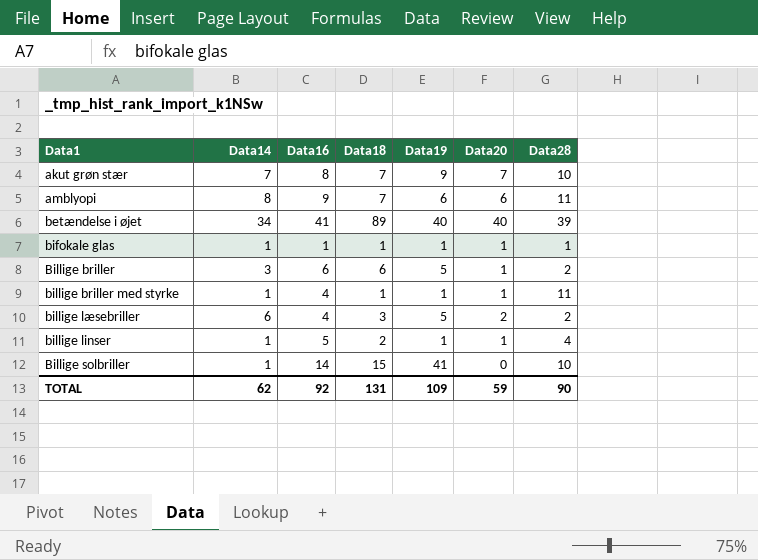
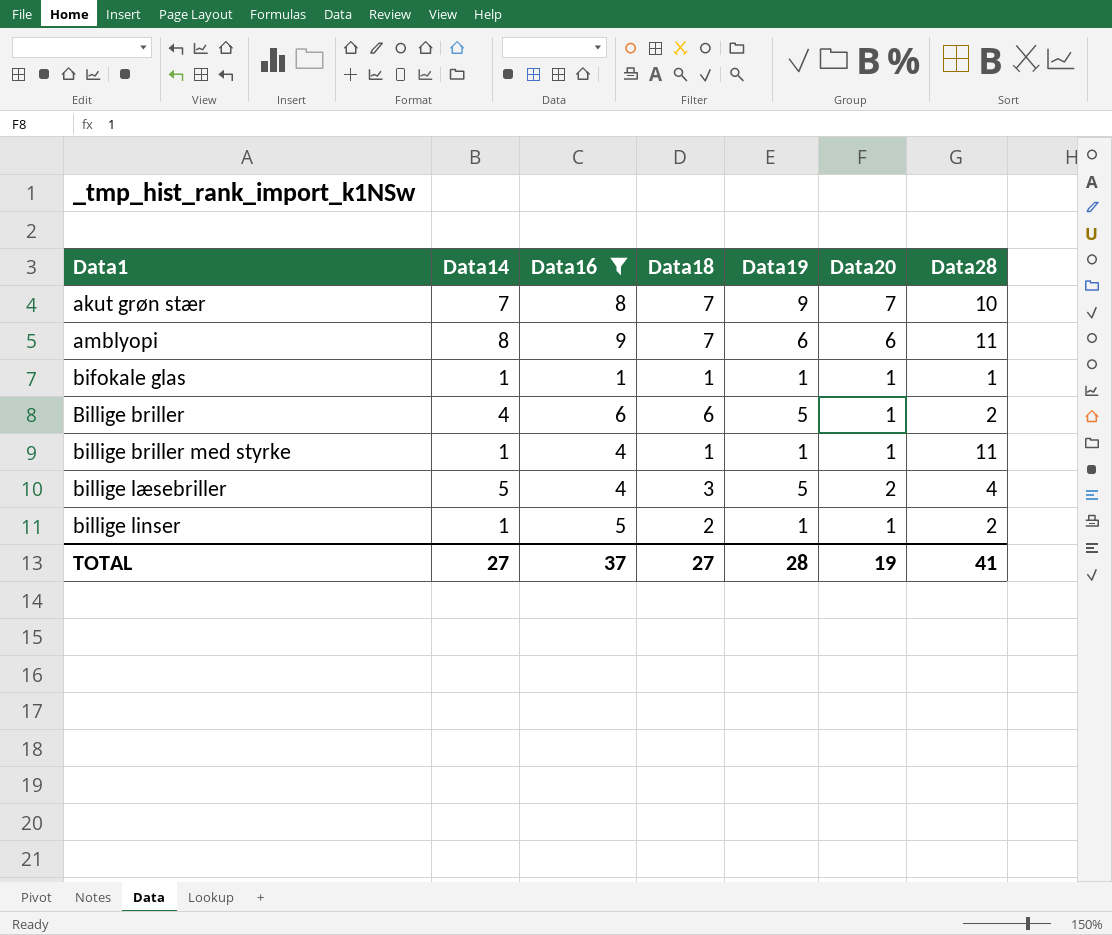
filter: none -> Data16 <= 9
Billige briller | Data14: 3 -> 4
billige læsebriller | Data14: 6 -> 5
billige læsebriller | Data28: 2 -> 4
billige linser | Data28: 4 -> 2
TOTAL | Data14: 62 -> 27
TOTAL | Data16: 92 -> 37
TOTAL | Data18: 131 -> 27
TOTAL | Data19: 109 -> 28
TOTAL | Data20: 59 -> 19
TOTAL | Data28: 90 -> 41

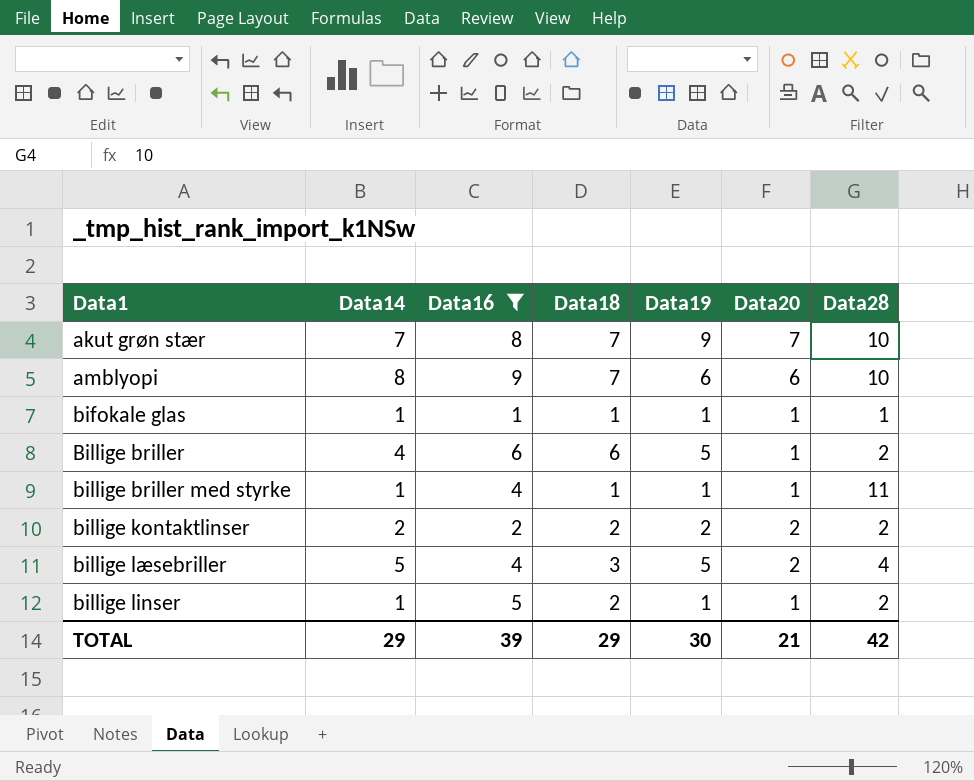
amblyopi | Data28: 11 -> 10
row billige kontaktlinser: none -> 2 | 2 | 2 | 2 | 2 | 2
TOTAL | Data14: 27 -> 29
TOTAL | Data16: 37 -> 39
TOTAL | Data18: 27 -> 29
TOTAL | Data19: 28 -> 30
TOTAL | Data20: 19 -> 21
TOTAL | Data28: 41 -> 42

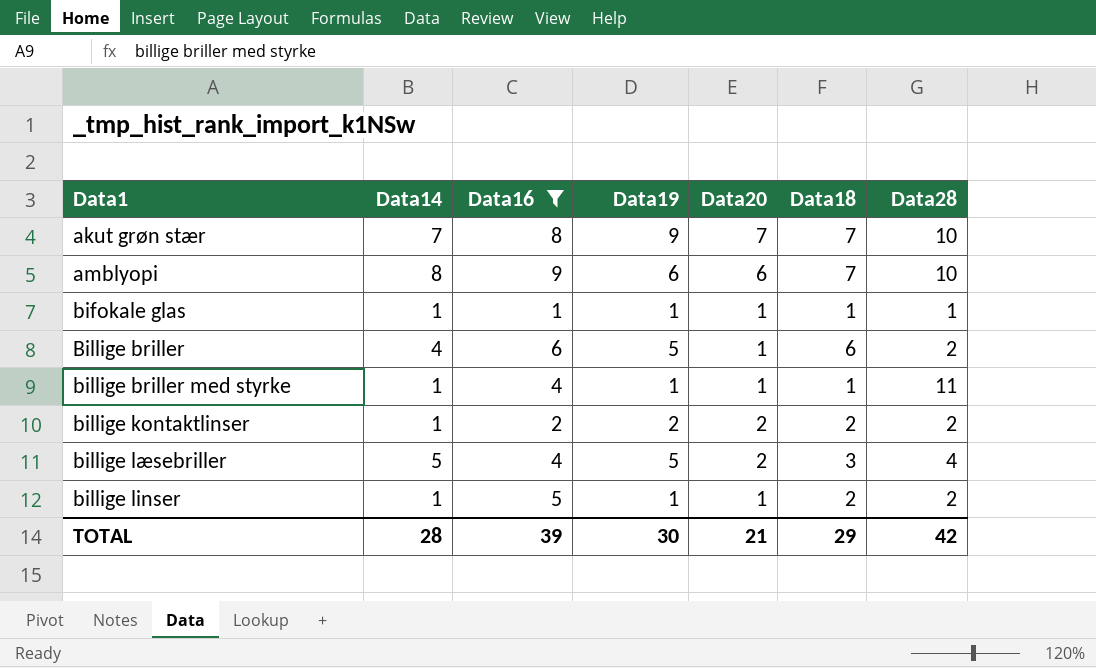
column Data18 | position: 4 -> 6
billige kontaktlinser | Data14: 2 -> 1
TOTAL | Data14: 29 -> 28

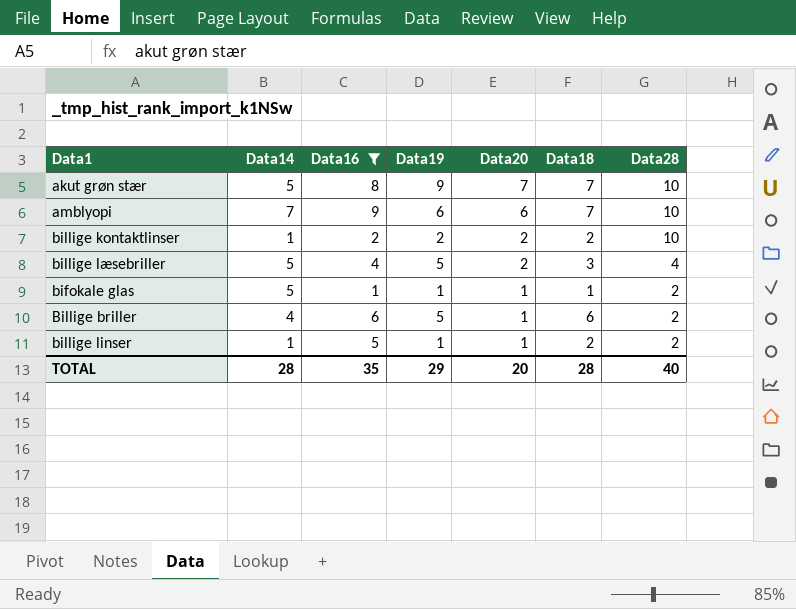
row order: none -> Data20 descending
row billige briller med styrke: 1 | 4 | 1 | 1 | 1 | 11 -> none
akut grøn stær | Data14: 7 -> 5
amblyopi | Data14: 8 -> 7
billige kontaktlinser | Data28: 2 -> 10
bifokale glas | Data14: 1 -> 5
bifokale glas | Data28: 1 -> 2
TOTAL | Data16: 39 -> 35
TOTAL | Data19: 30 -> 29
TOTAL | Data20: 21 -> 20
TOTAL | Data18: 29 -> 28
TOTAL | Data28: 42 -> 40

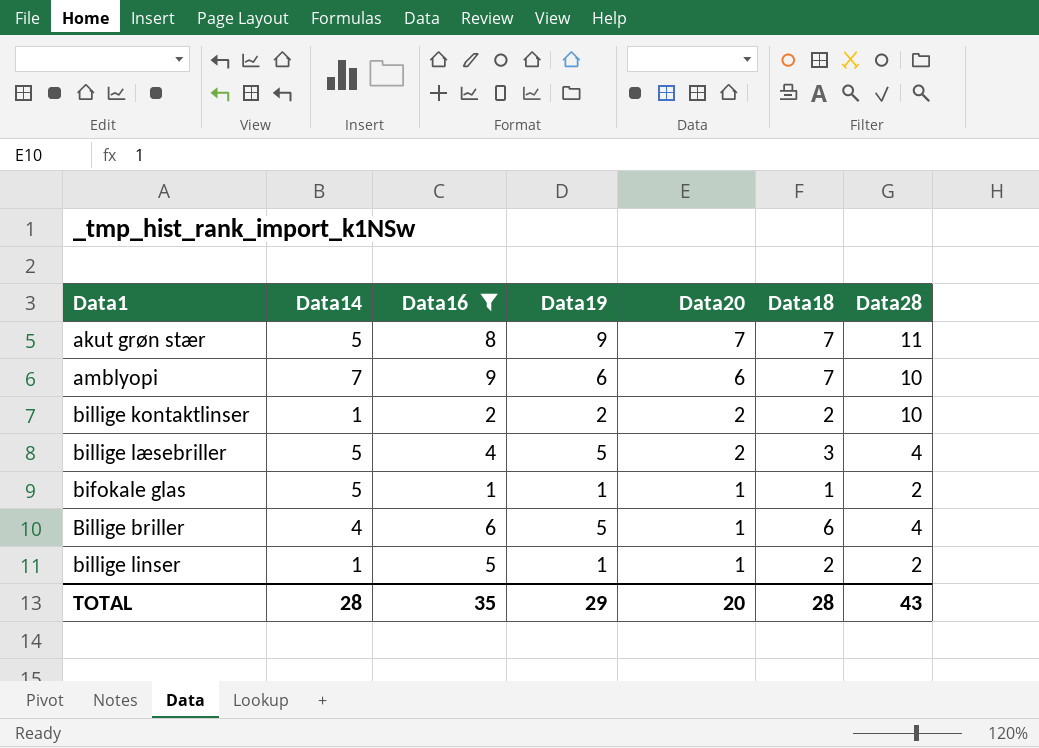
akut grøn stær | Data28: 10 -> 11
Billige briller | Data28: 2 -> 4
TOTAL | Data28: 40 -> 43

